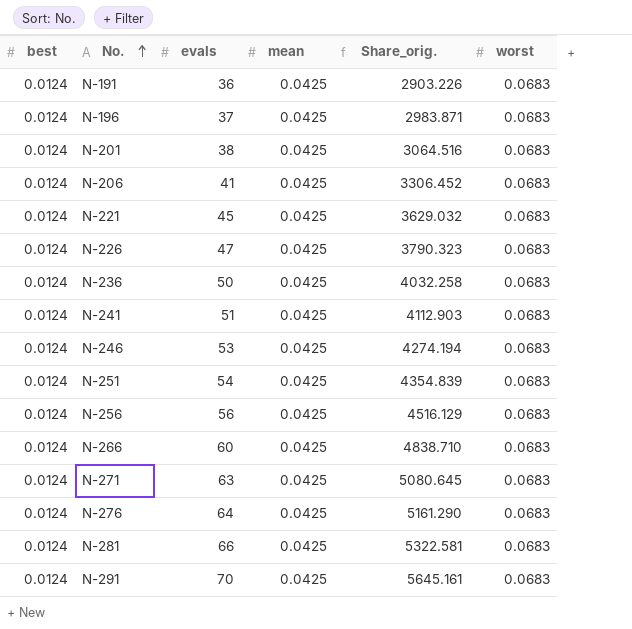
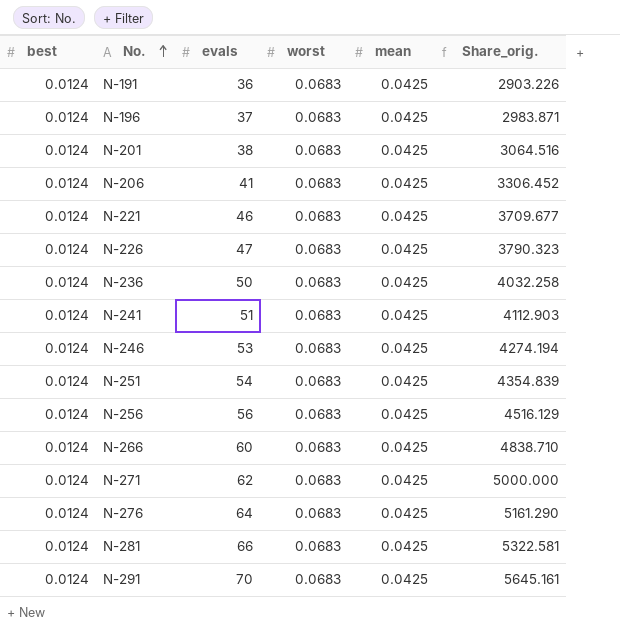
column worst | position: 6 -> 4
N-221 | evals: 45 -> 46
N-221 | Share_orig.: 3629.032 -> 3709.677
N-271 | evals: 63 -> 62
N-271 | Share_orig.: 5080.645 -> 5000.000

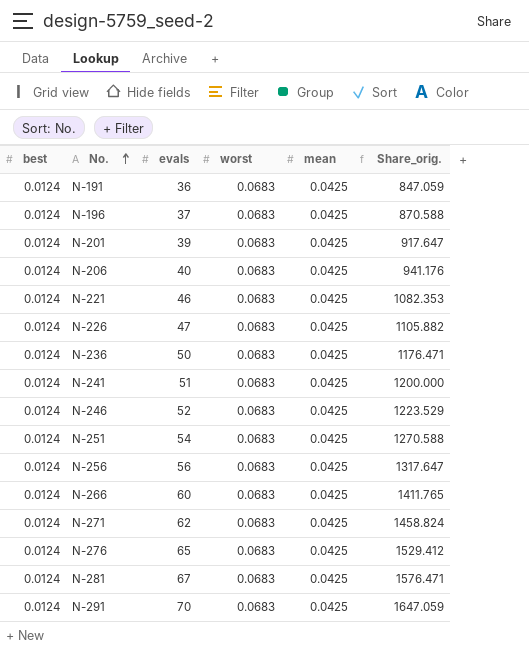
column Share_orig. | formula: [evals] / [best] -> [evals] / [mean]
N-201 | evals: 38 -> 39
N-206 | evals: 41 -> 40
N-246 | evals: 53 -> 52
N-276 | evals: 64 -> 65
N-281 | evals: 66 -> 67

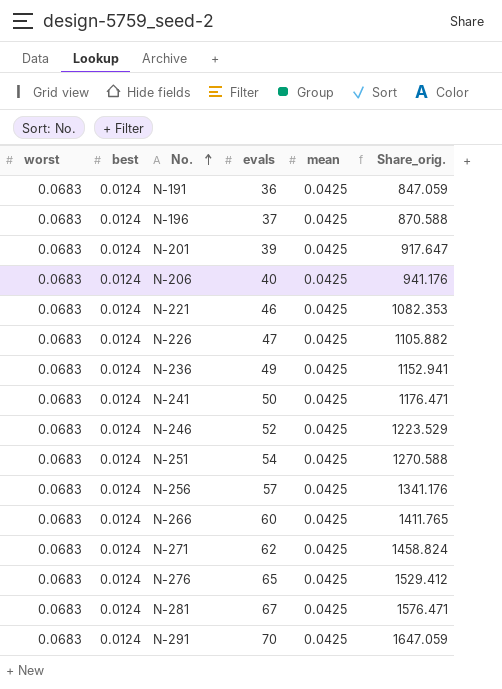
column worst | position: 4 -> 1
N-236 | evals: 50 -> 49
N-236 | Share_orig.: 1176.471 -> 1152.941
N-241 | evals: 51 -> 50
N-241 | Share_orig.: 1200.000 -> 1176.471
N-256 | evals: 56 -> 57
N-256 | Share_orig.: 1317.647 -> 1341.176

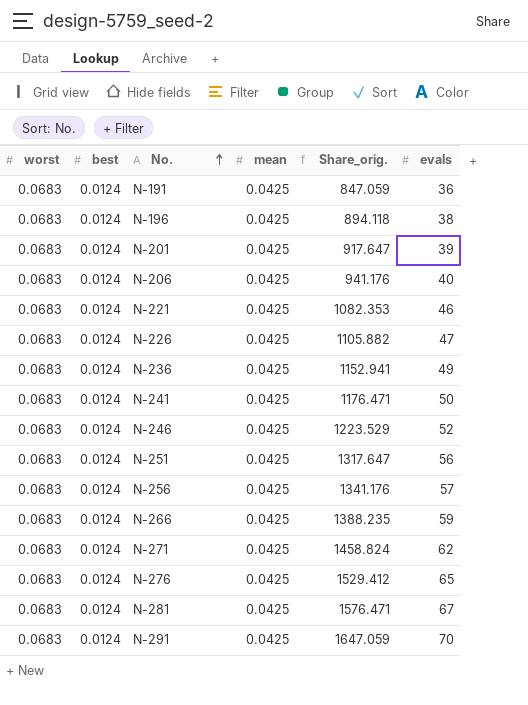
column evals | position: 4 -> 6
N-196 | Share_orig.: 870.588 -> 894.118
N-196 | evals: 37 -> 38
N-251 | Share_orig.: 1270.588 -> 1317.647
N-251 | evals: 54 -> 56
N-266 | Share_orig.: 1411.765 -> 1388.235
N-266 | evals: 60 -> 59

